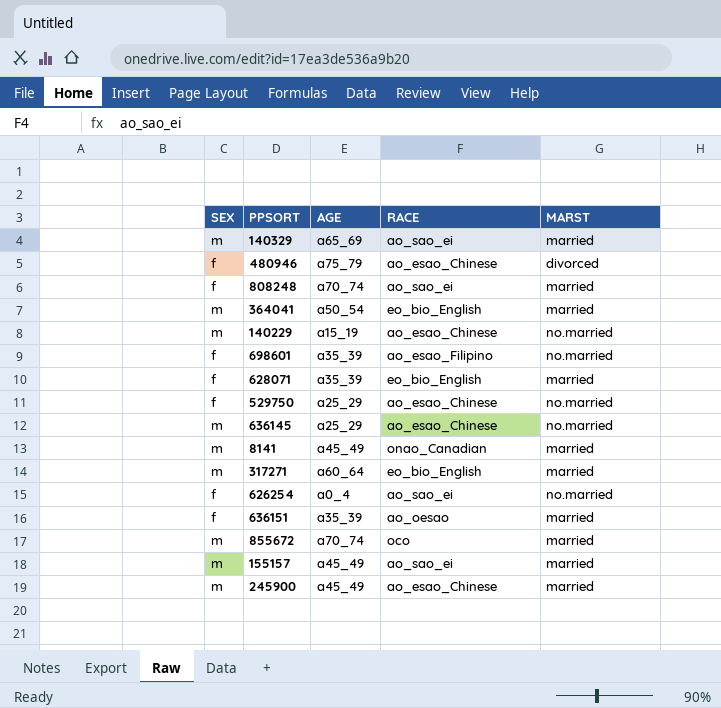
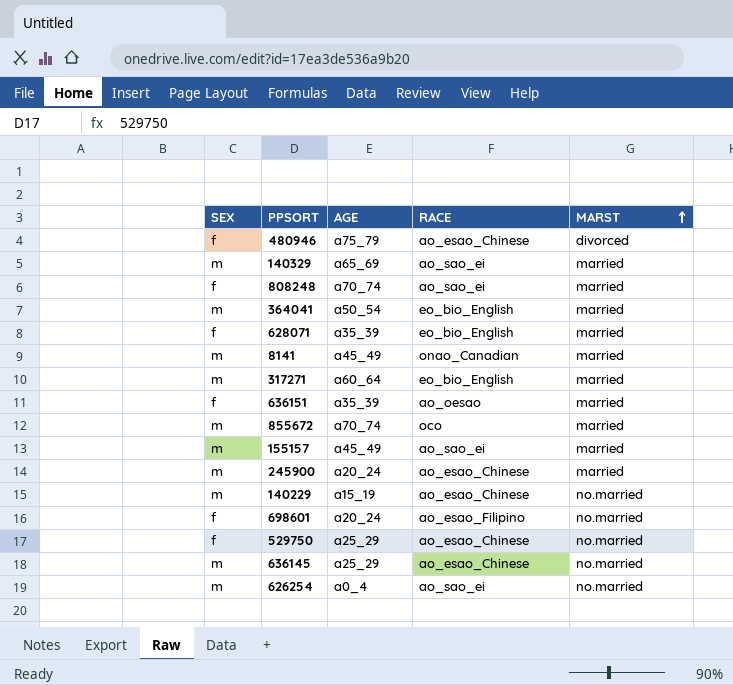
row order: none -> MARST ascending
245900 | AGE: a45_49 -> a20_24
698601 | AGE: a35_39 -> a20_24
626254 | SEX: f -> m

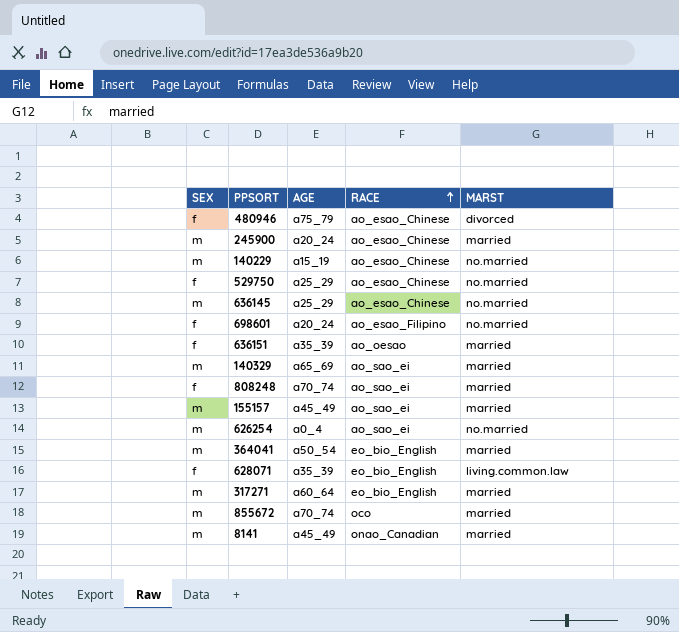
row order: MARST ascending -> RACE ascending
628071 | MARST: married -> living.common.law

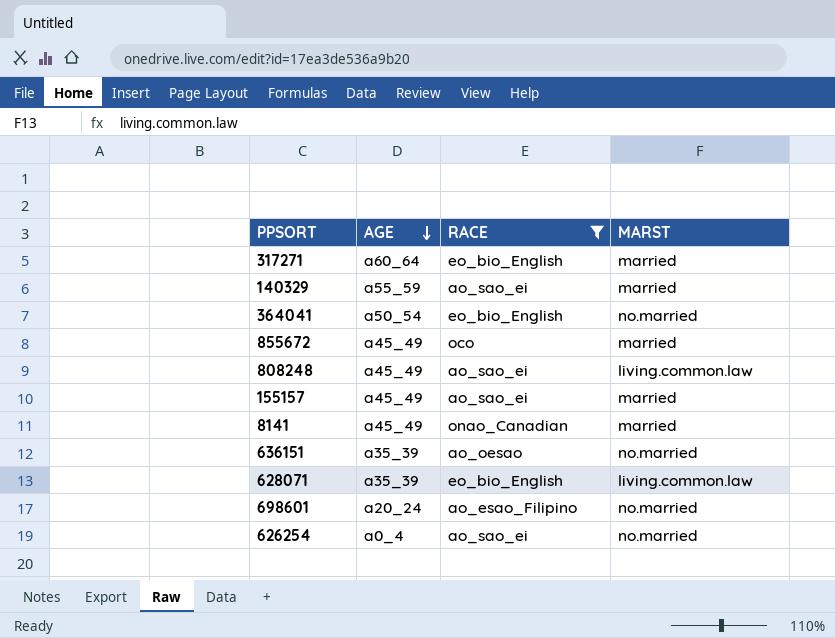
filter: none -> RACE != ao_esao_Chinese
row order: RACE ascending -> AGE descending
column SEX | position: 1 -> none
140329 | AGE: a65_69 -> a55_59
364041 | MARST: married -> no.married
855672 | AGE: a70_74 -> a45_49
808248 | AGE: a70_74 -> a45_49
808248 | MARST: married -> living.common.law
636151 | MARST: married -> no.married

